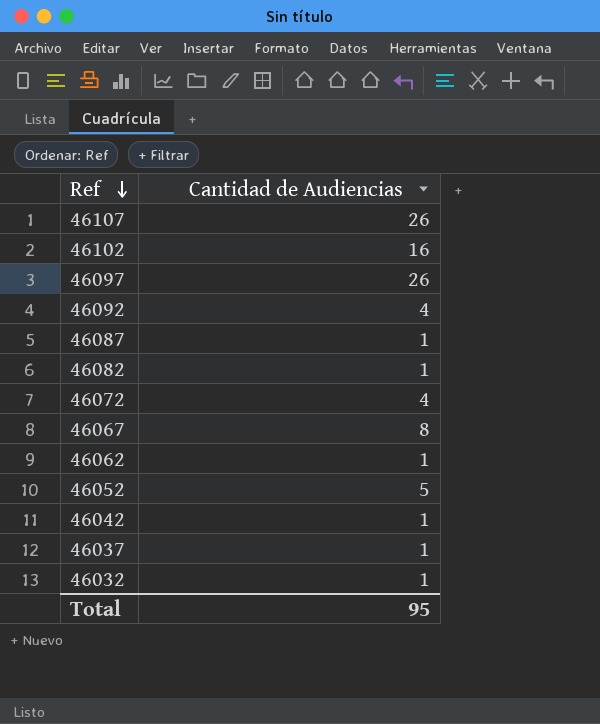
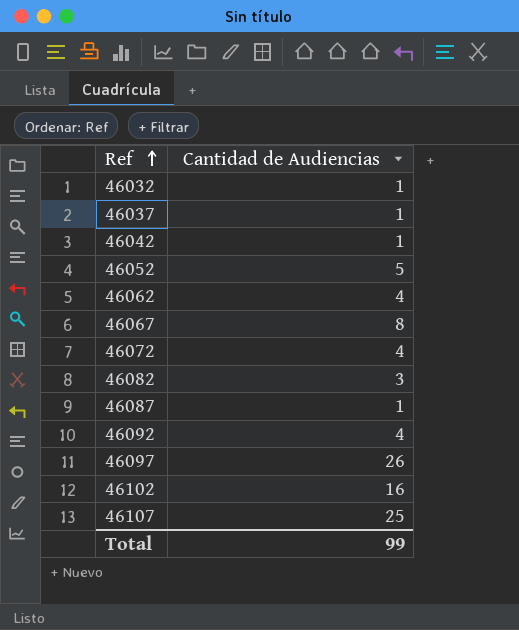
row order: Ref descending -> Ref ascending
46062 | Cantidad de Audiencias: 1 -> 4
46082 | Cantidad de Audiencias: 1 -> 3
46107 | Cantidad de Audiencias: 26 -> 25
Total | Cantidad de Audiencias: 95 -> 99

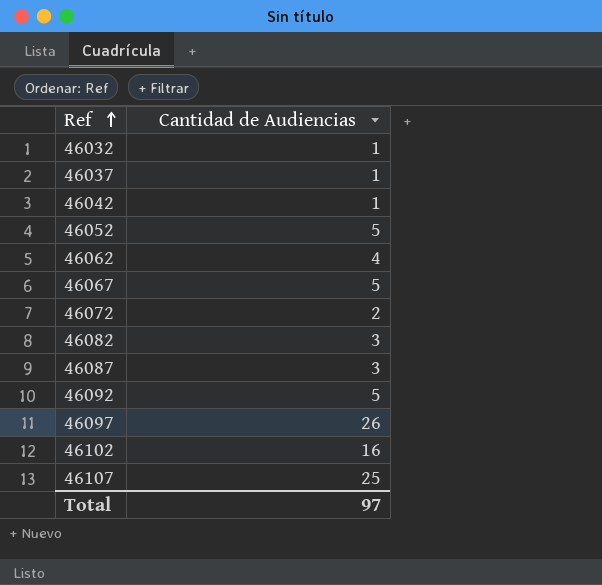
46067 | Cantidad de Audiencias: 8 -> 5
46072 | Cantidad de Audiencias: 4 -> 2
46087 | Cantidad de Audiencias: 1 -> 3
46092 | Cantidad de Audiencias: 4 -> 5
Total | Cantidad de Audiencias: 99 -> 97

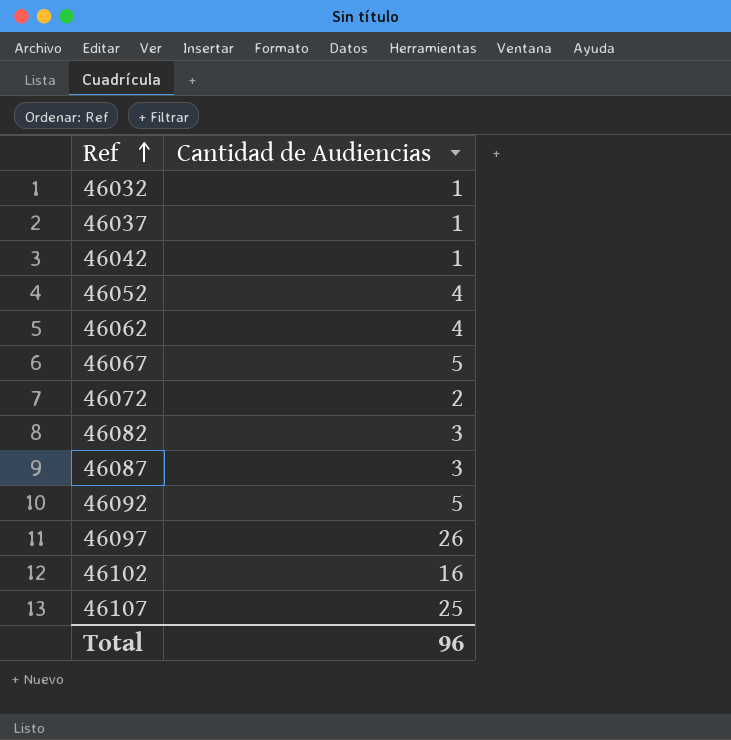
46052 | Cantidad de Audiencias: 5 -> 4
Total | Cantidad de Audiencias: 97 -> 96

